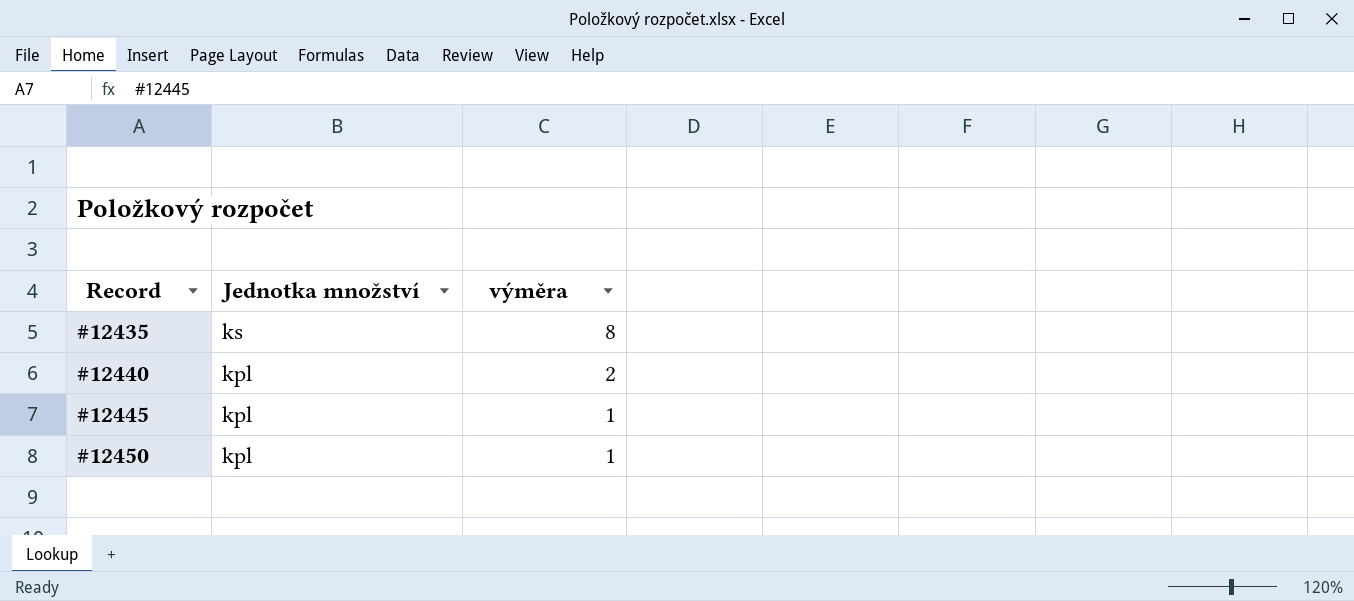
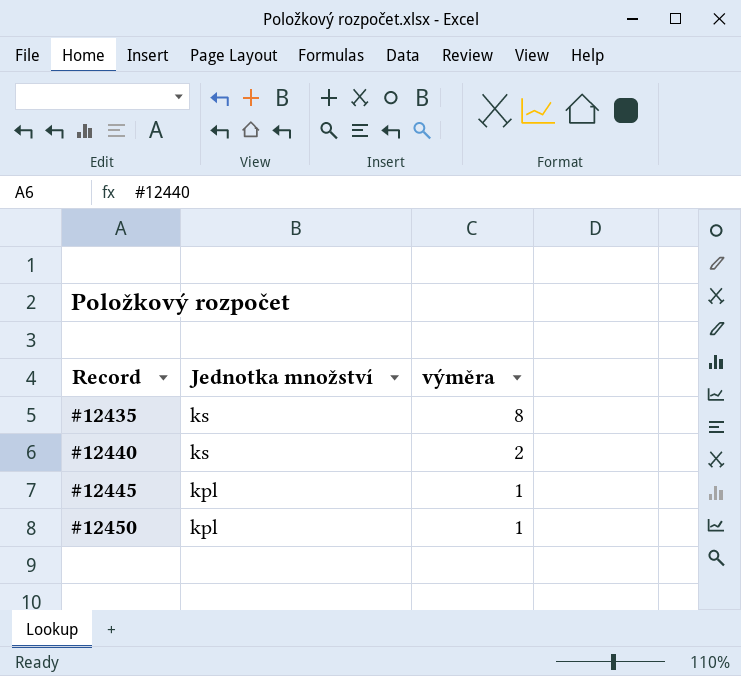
#12440 | Jednotka množství: kpl -> ks

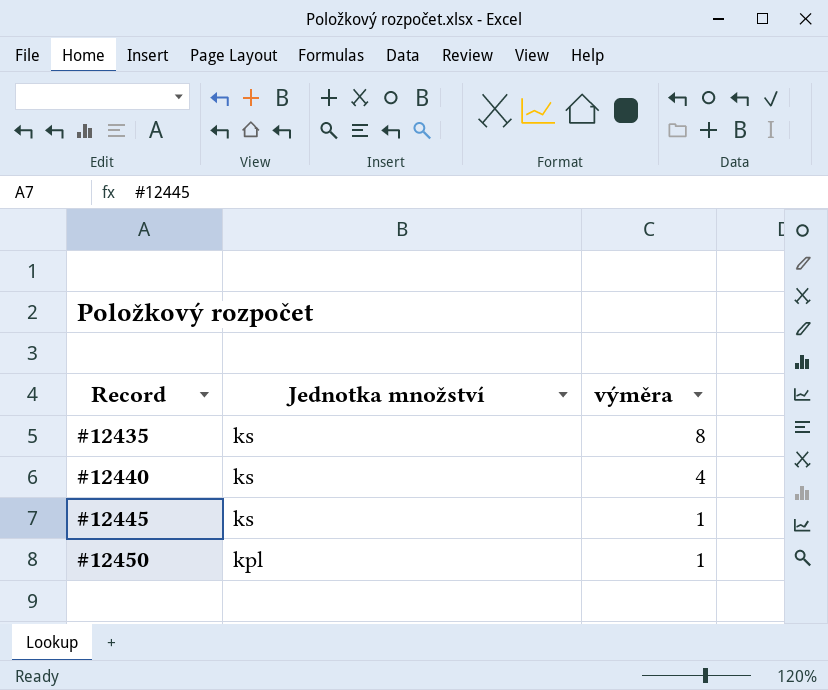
#12440 | výměra: 2 -> 4
#12445 | Jednotka množství: kpl -> ks

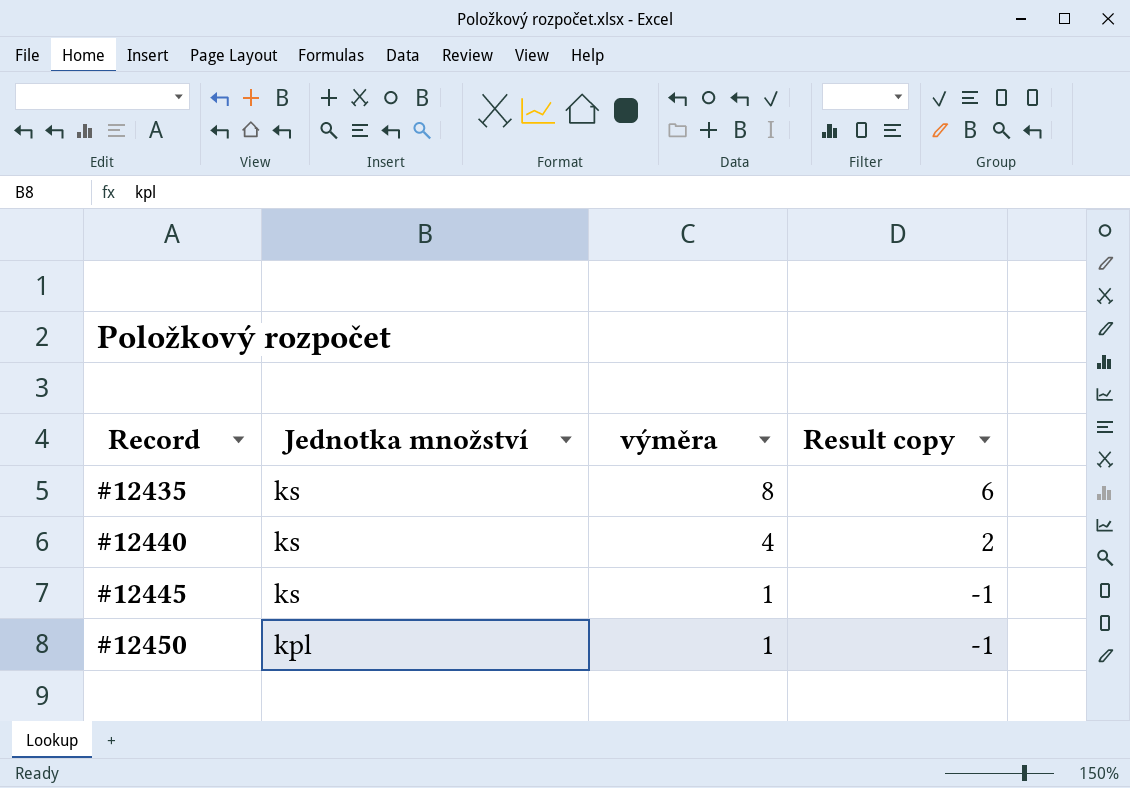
column Result copy | formula: none -> [výměra] - 2

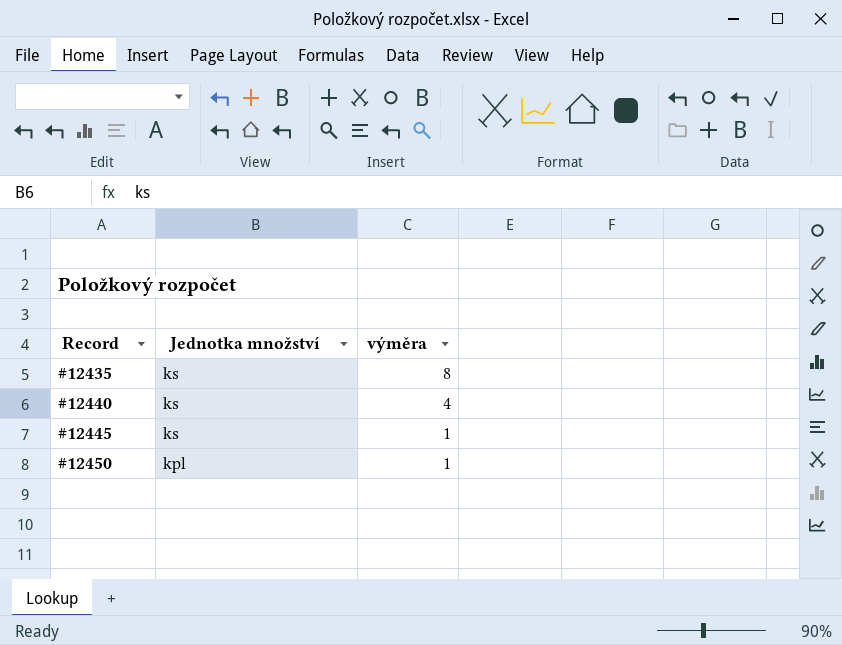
column Result copy | formula: [výměra] - 2 -> none

